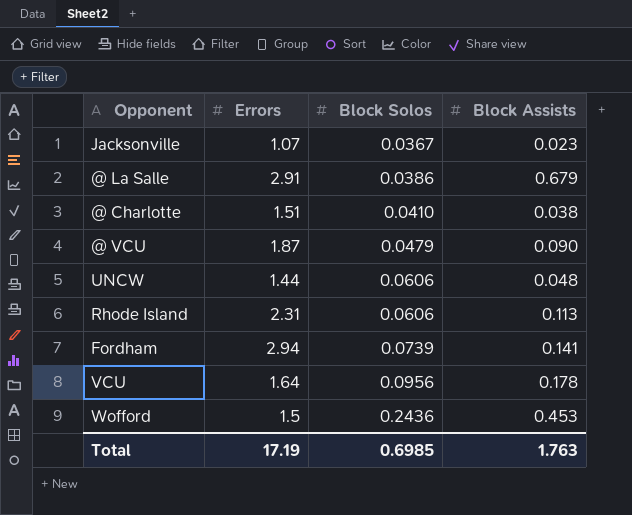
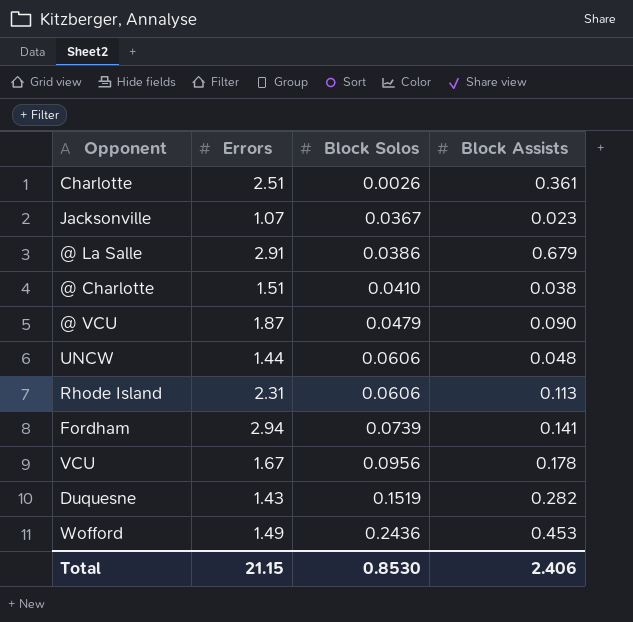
row Charlotte: none -> 2.51 | 0.0026 | 0.361
VCU | Errors: 1.64 -> 1.67
row Duquesne: none -> 1.43 | 0.1519 | 0.282
Wofford | Errors: 1.5 -> 1.49
Total | Errors: 17.19 -> 21.15
Total | Block Solos: 0.6985 -> 0.8530
Total | Block Assists: 1.763 -> 2.406

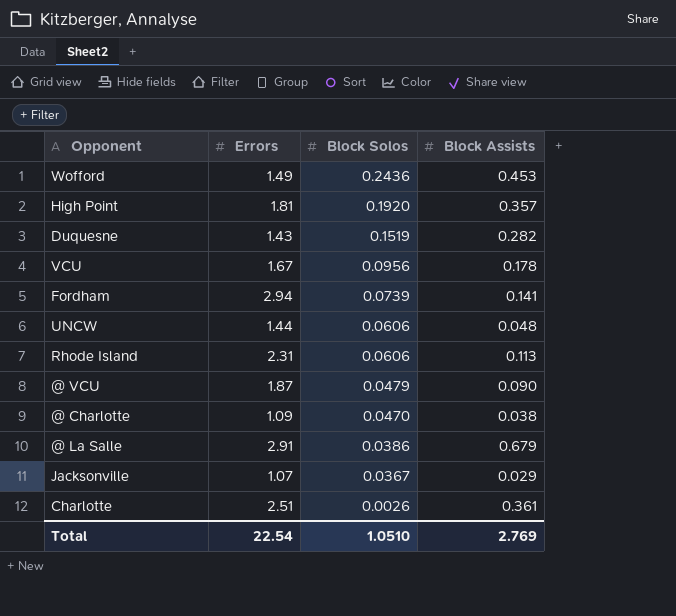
row order: Block Solos ascending -> Block Solos descending
row High Point: none -> 1.81 | 0.1920 | 0.357
@ Charlotte | Errors: 1.51 -> 1.09
@ Charlotte | Block Solos: 0.0410 -> 0.0470
Jacksonville | Block Assists: 0.023 -> 0.029
Total | Errors: 21.15 -> 22.54
Total | Block Solos: 0.8530 -> 1.0510
Total | Block Assists: 2.406 -> 2.769

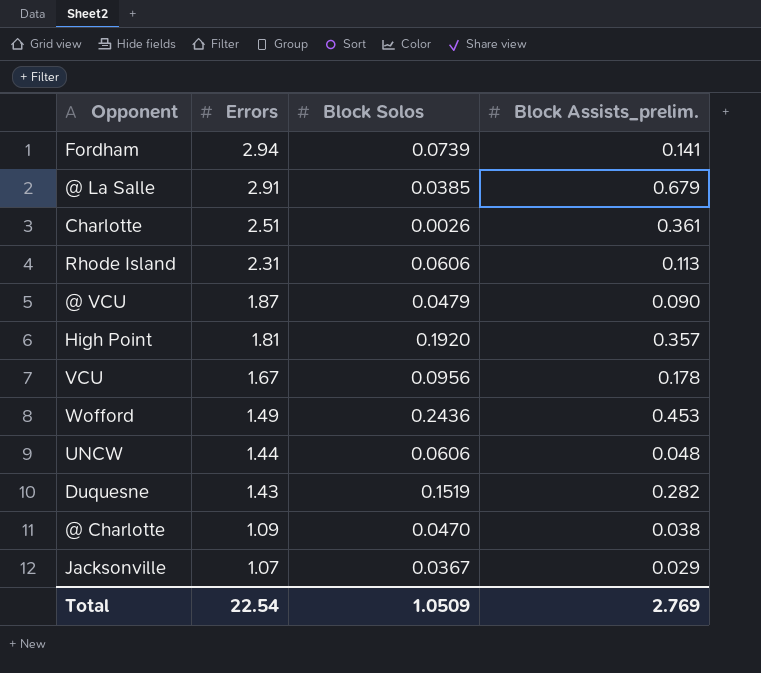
row order: Block Solos descending -> Errors descending
column name: Block Assists -> Block Assists_prelim.
@ La Salle | Block Solos: 0.0386 -> 0.0385
Total | Block Solos: 1.0510 -> 1.0509

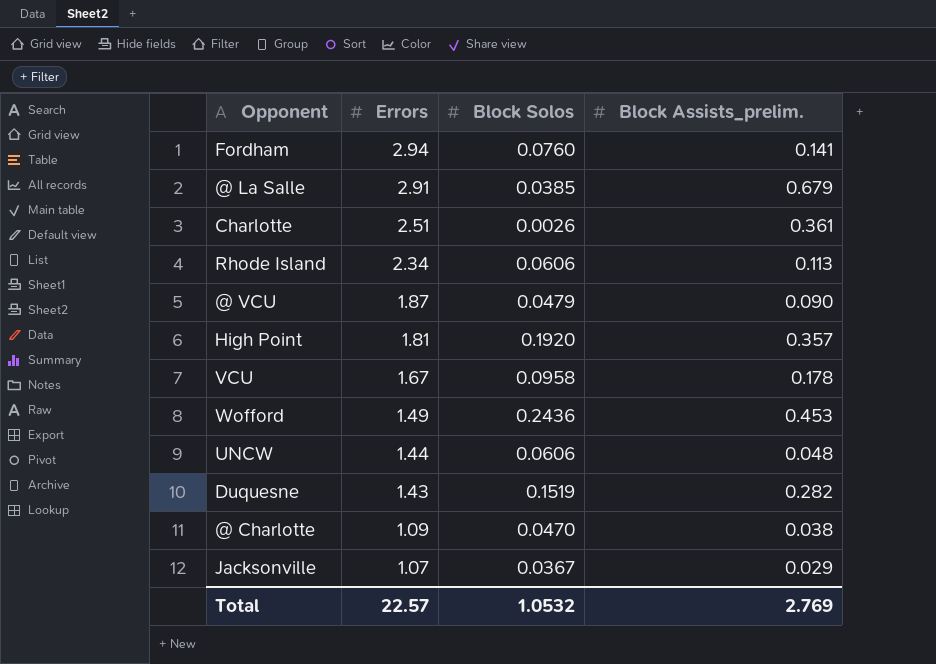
Fordham | Block Solos: 0.0739 -> 0.0760
Rhode Island | Errors: 2.31 -> 2.34
VCU | Block Solos: 0.0956 -> 0.0958
Total | Errors: 22.54 -> 22.57
Total | Block Solos: 1.0509 -> 1.0532

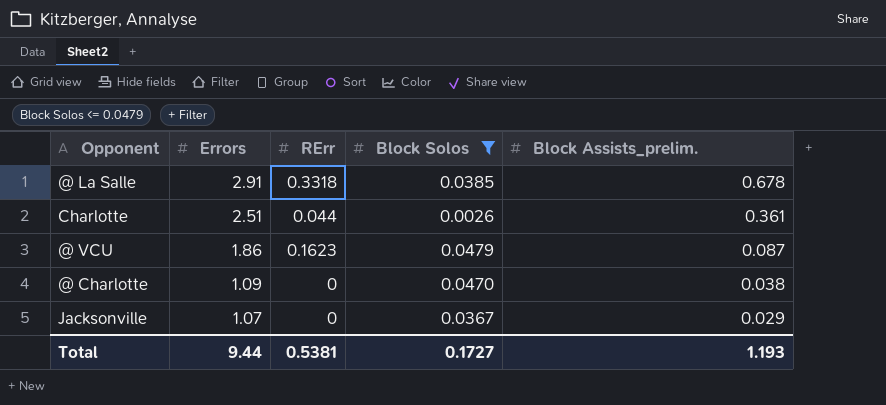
filter: none -> Block Solos <= 0.0479
column RErr | position: none -> 3
@ La Salle | Block Assists_prelim.: 0.679 -> 0.678
@ VCU | Errors: 1.87 -> 1.86
@ VCU | Block Assists_prelim.: 0.090 -> 0.087
Total | Errors: 22.57 -> 9.44
Total | Block Solos: 1.0532 -> 0.1727
Total | Block Assists_prelim.: 2.769 -> 1.193

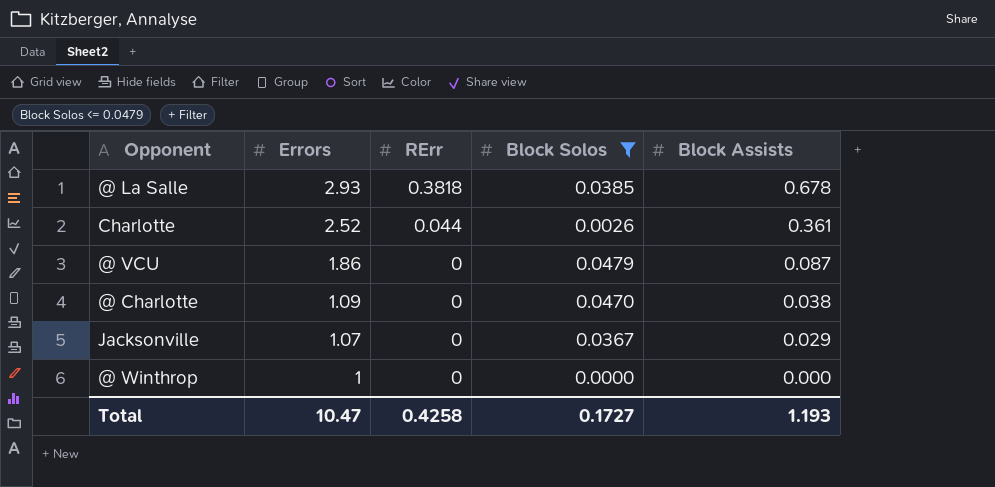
column name: Block Assists_prelim. -> Block Assists
@ La Salle | Errors: 2.91 -> 2.93
@ La Salle | RErr: 0.3318 -> 0.3818
Charlotte | Errors: 2.51 -> 2.52
@ VCU | RErr: 0.1623 -> 0
row @ Winthrop: none -> 1 | 0 | 0.0000 | 0.000
Total | Errors: 9.44 -> 10.47
Total | RErr: 0.5381 -> 0.4258

